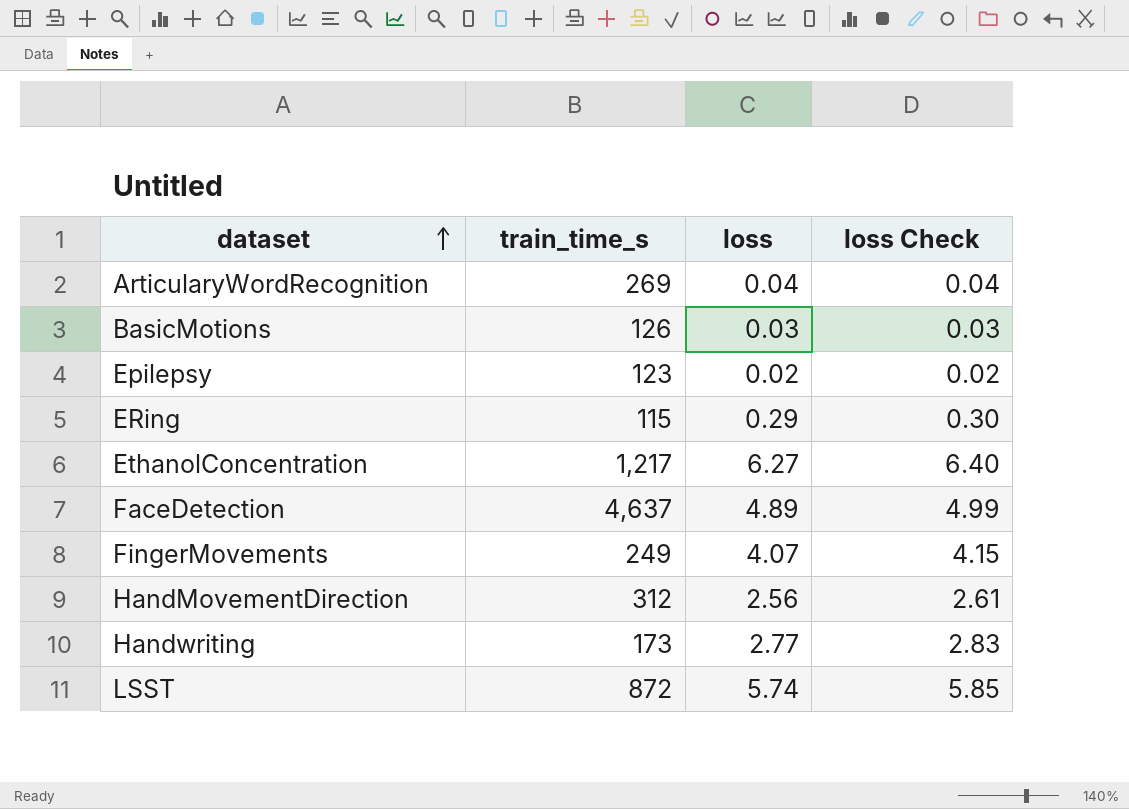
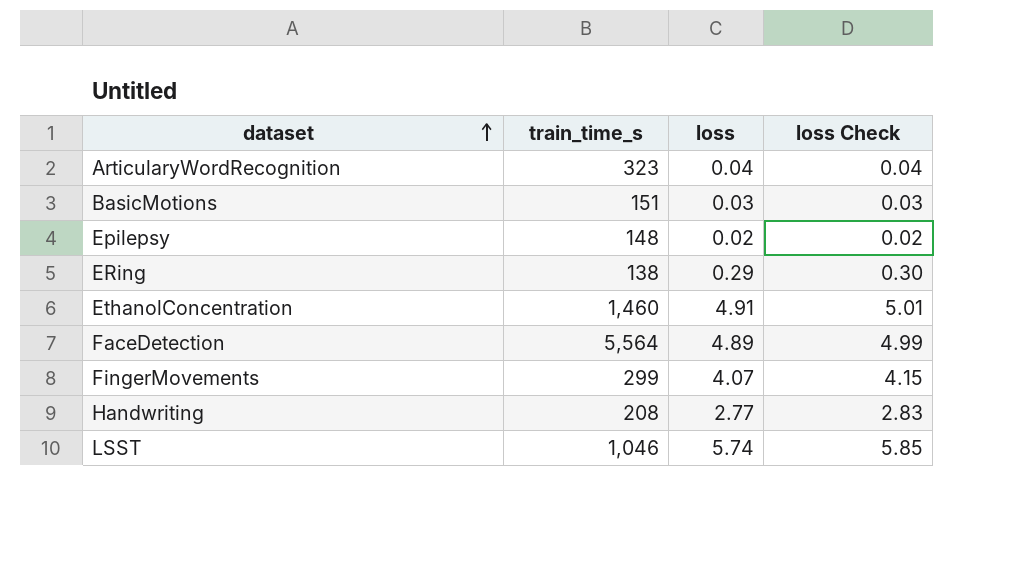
row HandMovementDirection: 312 | 2.56 | 2.61 -> none
ArticularyWordRecognition | train_time_s: 269 -> 323
BasicMotions | train_time_s: 126 -> 151
Epilepsy | train_time_s: 123 -> 148
ERing | train_time_s: 115 -> 138
EthanolConcentration | train_time_s: 1,217 -> 1,460
EthanolConcentration | loss: 6.27 -> 4.91
EthanolConcentration | loss Check: 6.40 -> 5.01
FaceDetection | train_time_s: 4,637 -> 5,564
FingerMovements | train_time_s: 249 -> 299
Handwriting | train_time_s: 173 -> 208
LSST | train_time_s: 872 -> 1,046

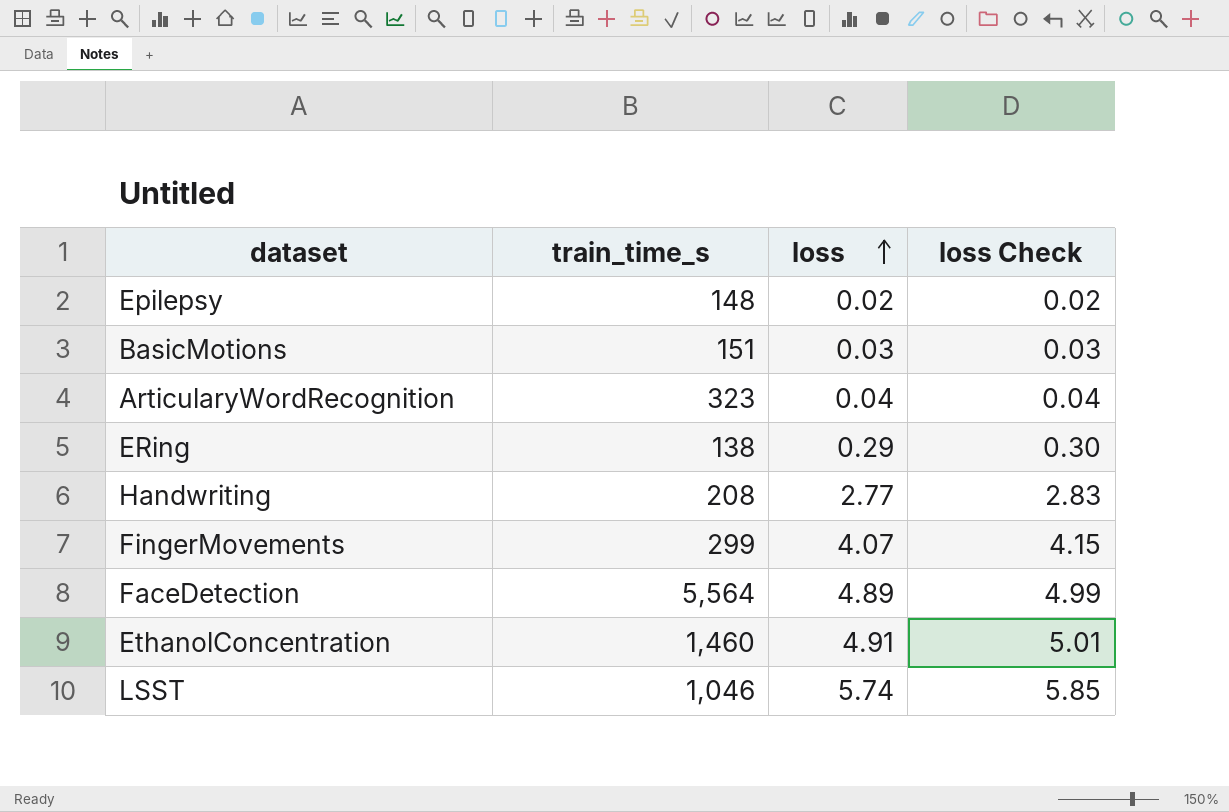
row order: dataset ascending -> loss ascending

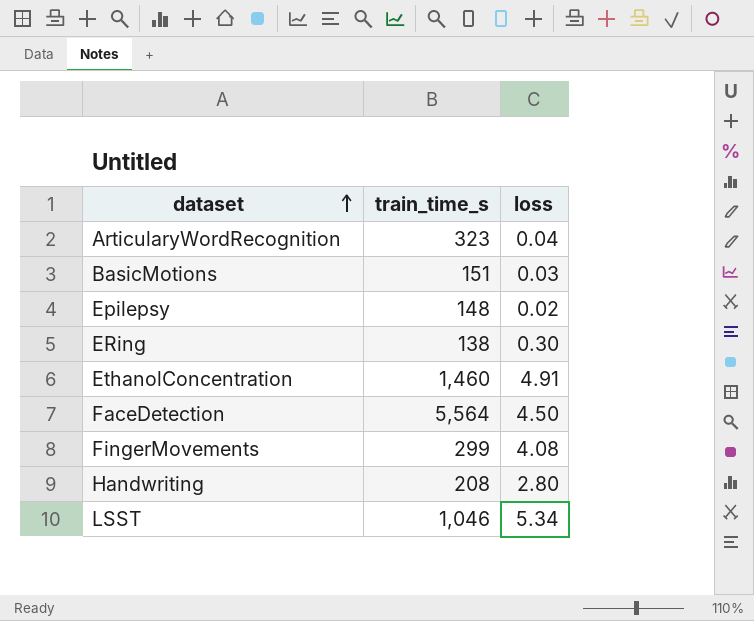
row order: loss ascending -> dataset ascending
column loss Check | formula: [loss] * 1.02 -> none
ERing | loss: 0.29 -> 0.30
FaceDetection | loss: 4.89 -> 4.50
FingerMovements | loss: 4.07 -> 4.08
Handwriting | loss: 2.77 -> 2.80
LSST | loss: 5.74 -> 5.34

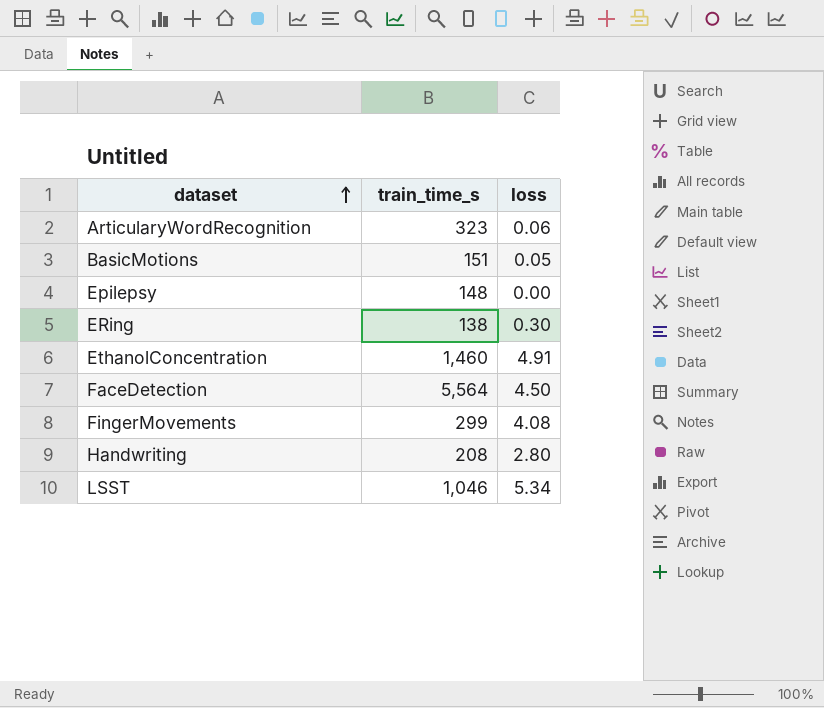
ArticularyWordRecognition | loss: 0.04 -> 0.06
BasicMotions | loss: 0.03 -> 0.05
Epilepsy | loss: 0.02 -> 0.00

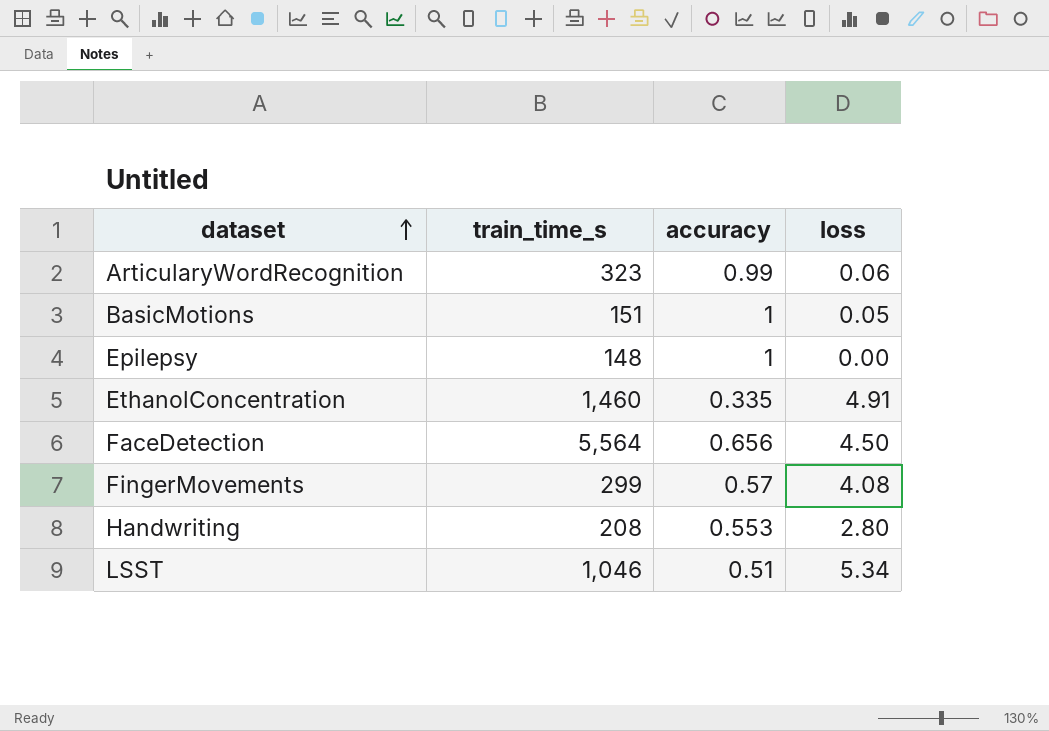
column accuracy | position: none -> 3
row ERing: 138 | 0.30 -> none

